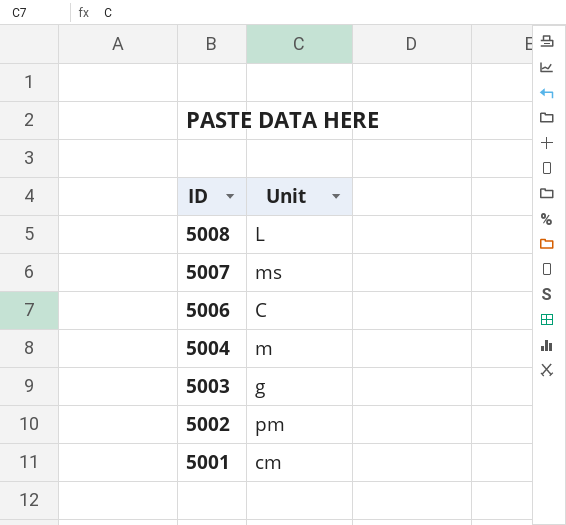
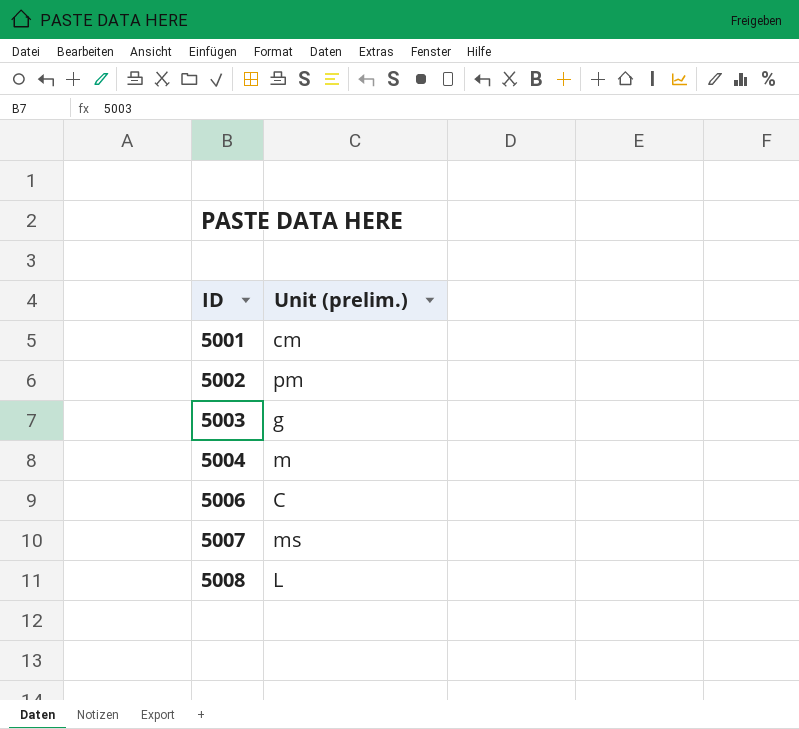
row order: ID descending -> ID ascending
column name: Unit -> Unit (prelim.)

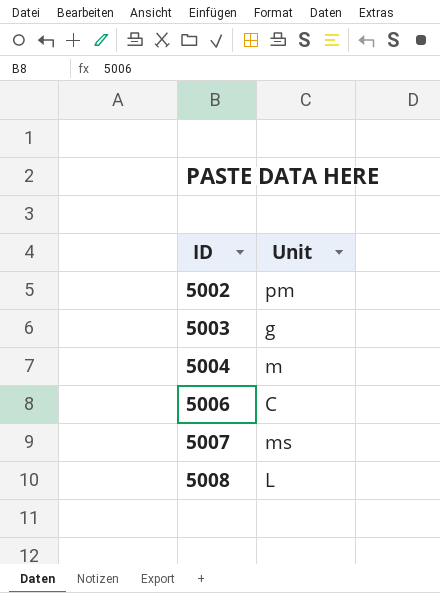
column name: Unit (prelim.) -> Unit
row 5001: cm -> none

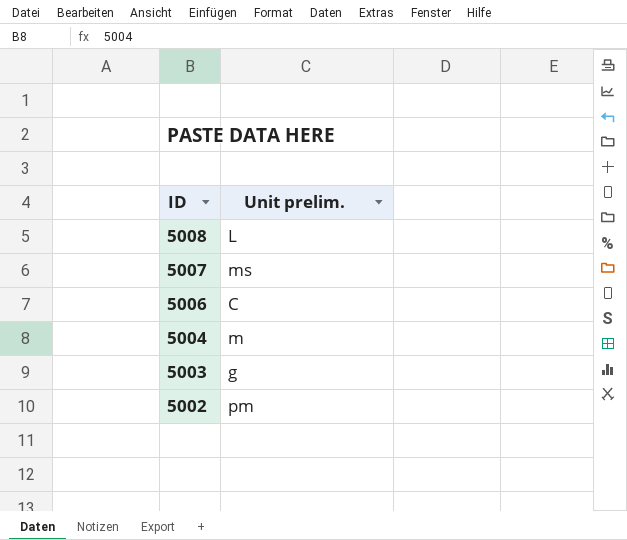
row order: ID ascending -> ID descending
column name: Unit -> Unit prelim.

